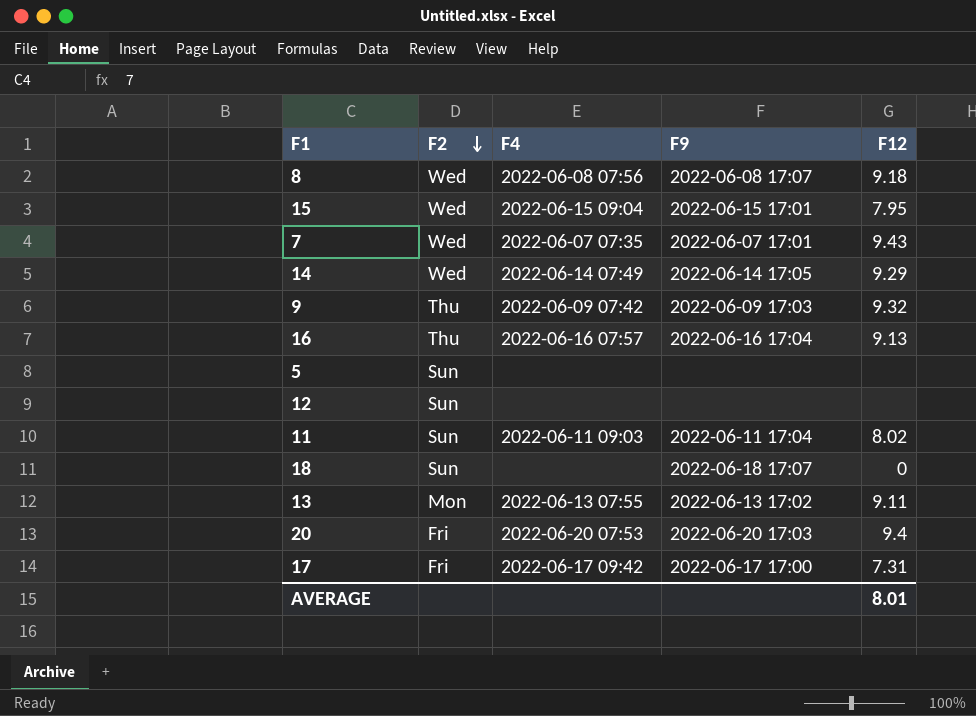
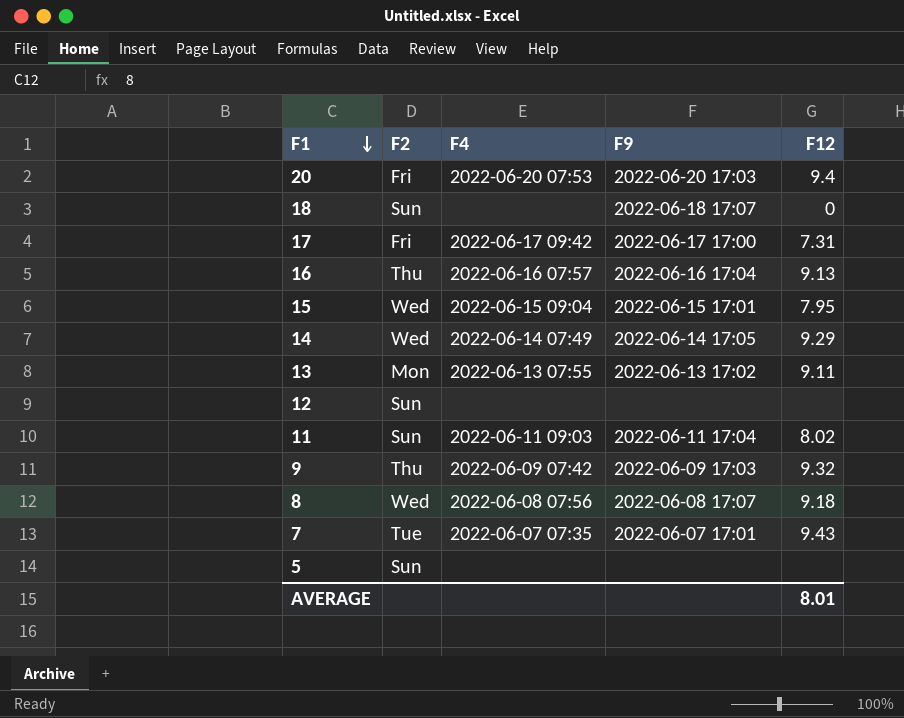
row order: F2 descending -> F1 descending
7 | F2: Wed -> Tue

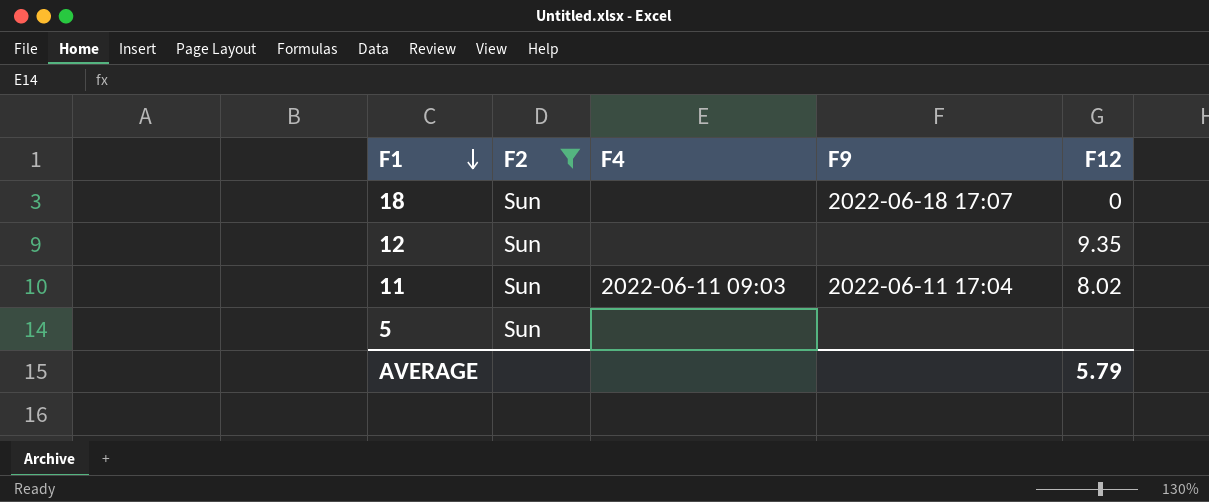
filter: none -> F2 = Sun
12 | F12: none -> 9.35
AVERAGE | F12: 8.01 -> 5.79

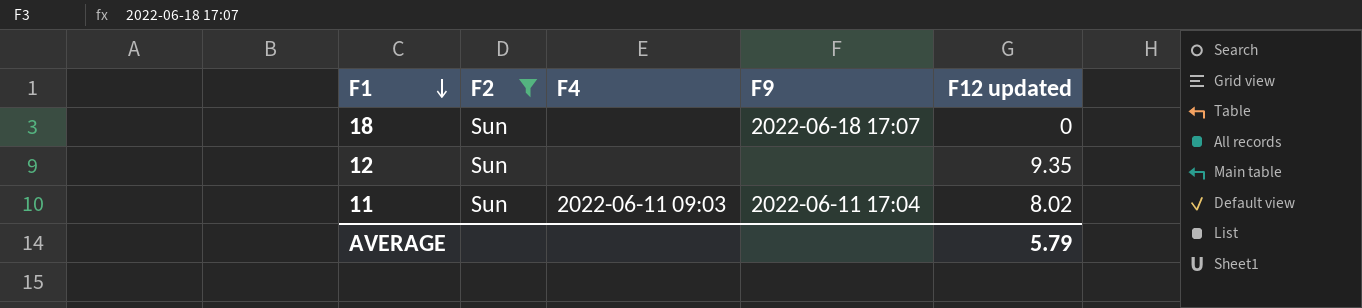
column name: F12 -> F12 updated
row 5: Sun | none | none | none -> none

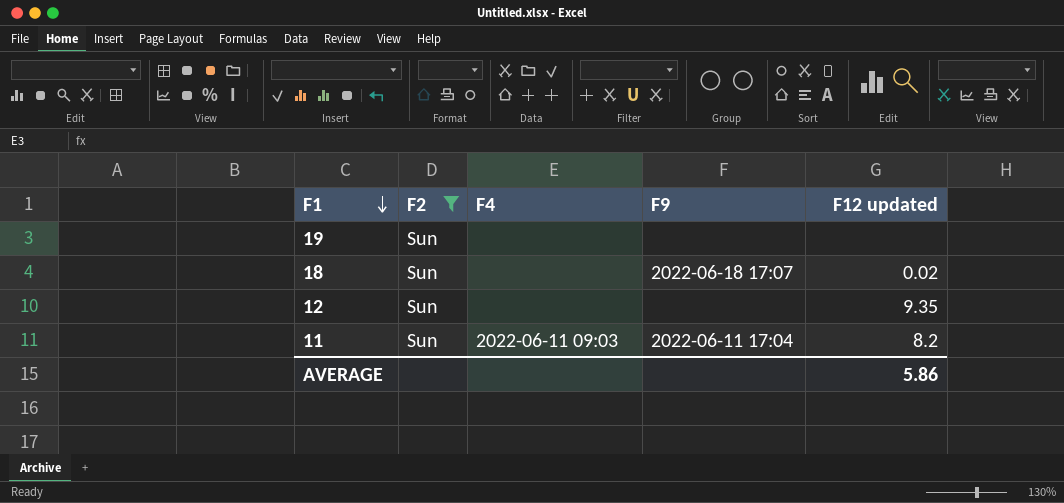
row 19: none -> Sun | none | none | none
18 | F12 updated: 0 -> 0.02
11 | F12 updated: 8.02 -> 8.2
AVERAGE | F12 updated: 5.79 -> 5.86

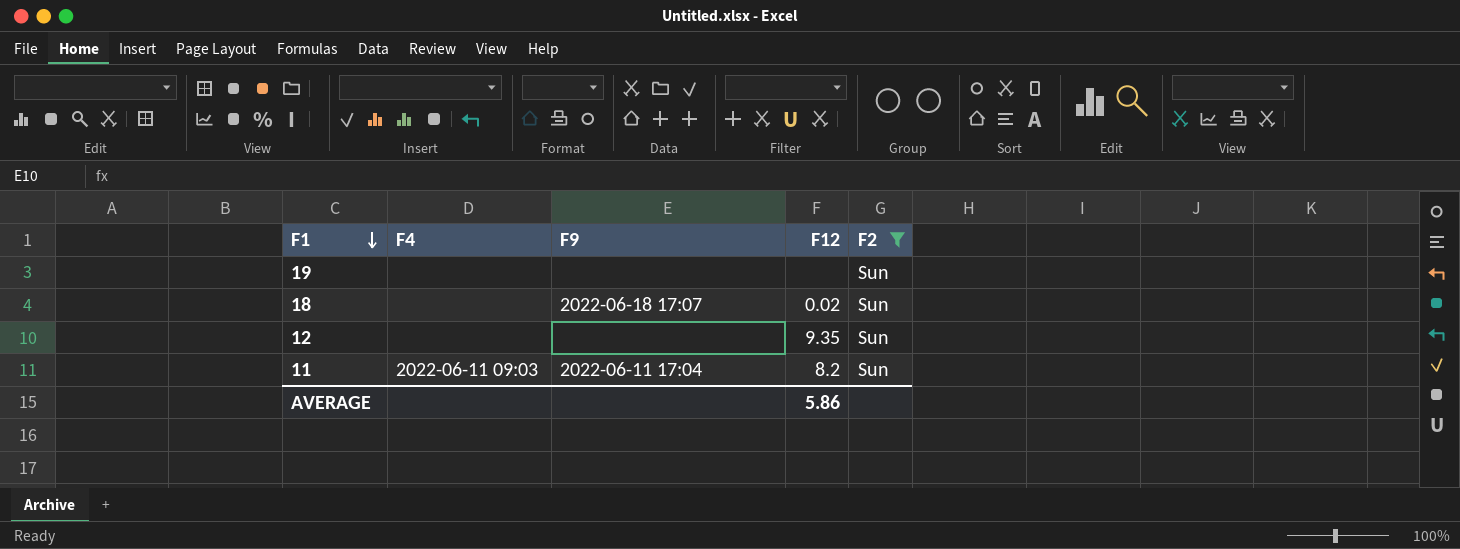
column name: F12 updated -> F12
column F2 | position: 2 -> 5

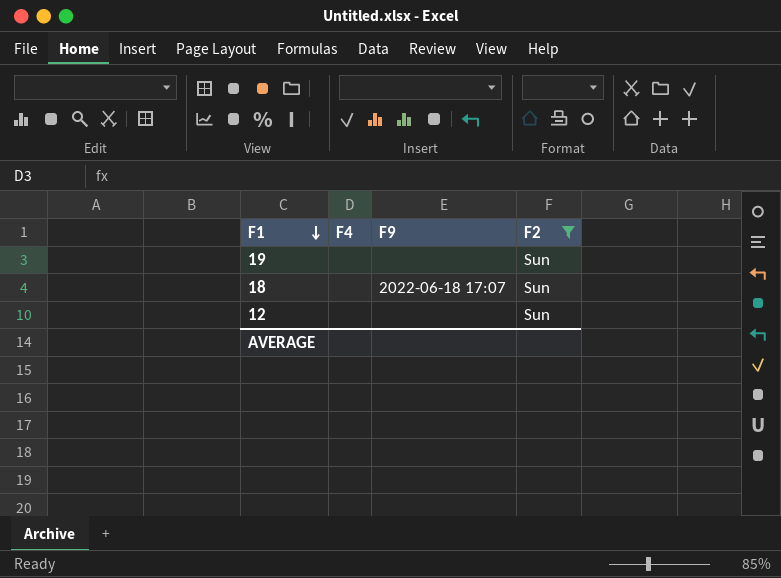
column F12 | position: 4 -> none
row 11: 2022-06-11 09:03 | 2022-06-11 17:04 | 8.2 | Sun -> none

